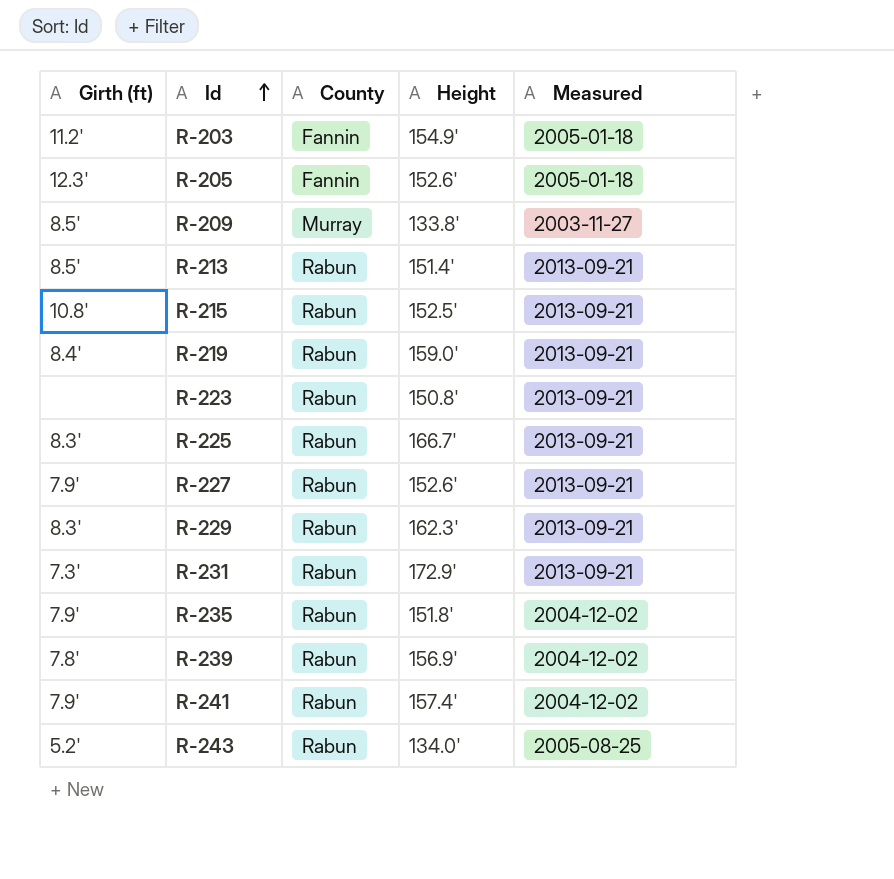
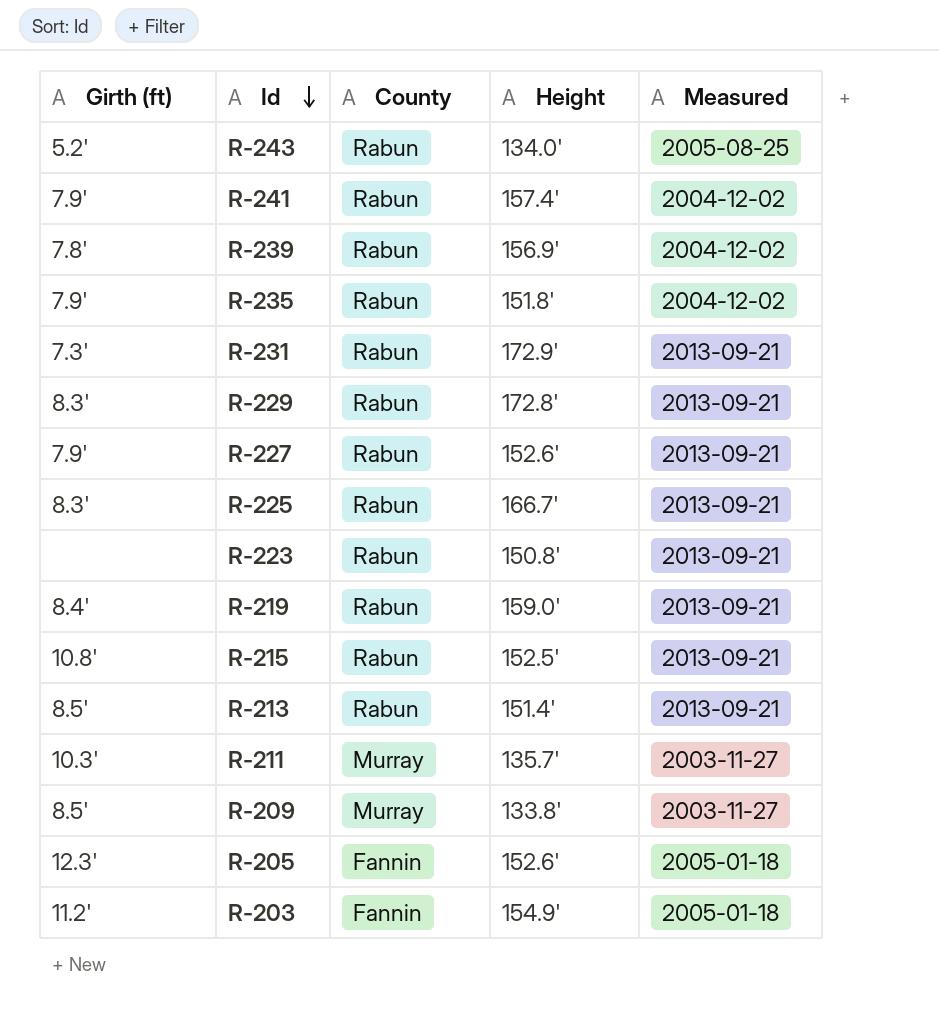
row order: Id ascending -> Id descending
R-229 | Height: 162.3' -> 172.8'
row R-211: none -> 10.3' | Murray | 135.7' | 2003-11-27

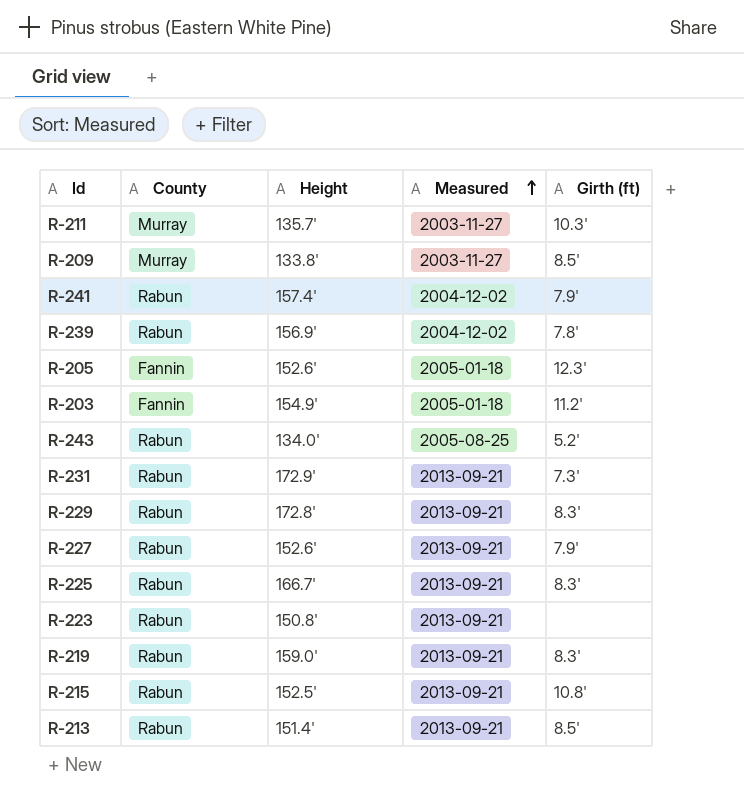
row order: Id descending -> Measured ascending
column Girth (ft) | position: 1 -> 5
row R-235: 7.9' | Rabun | 151.8' | 2004-12-02 -> none
R-219 | Girth (ft): 8.4' -> 8.3'

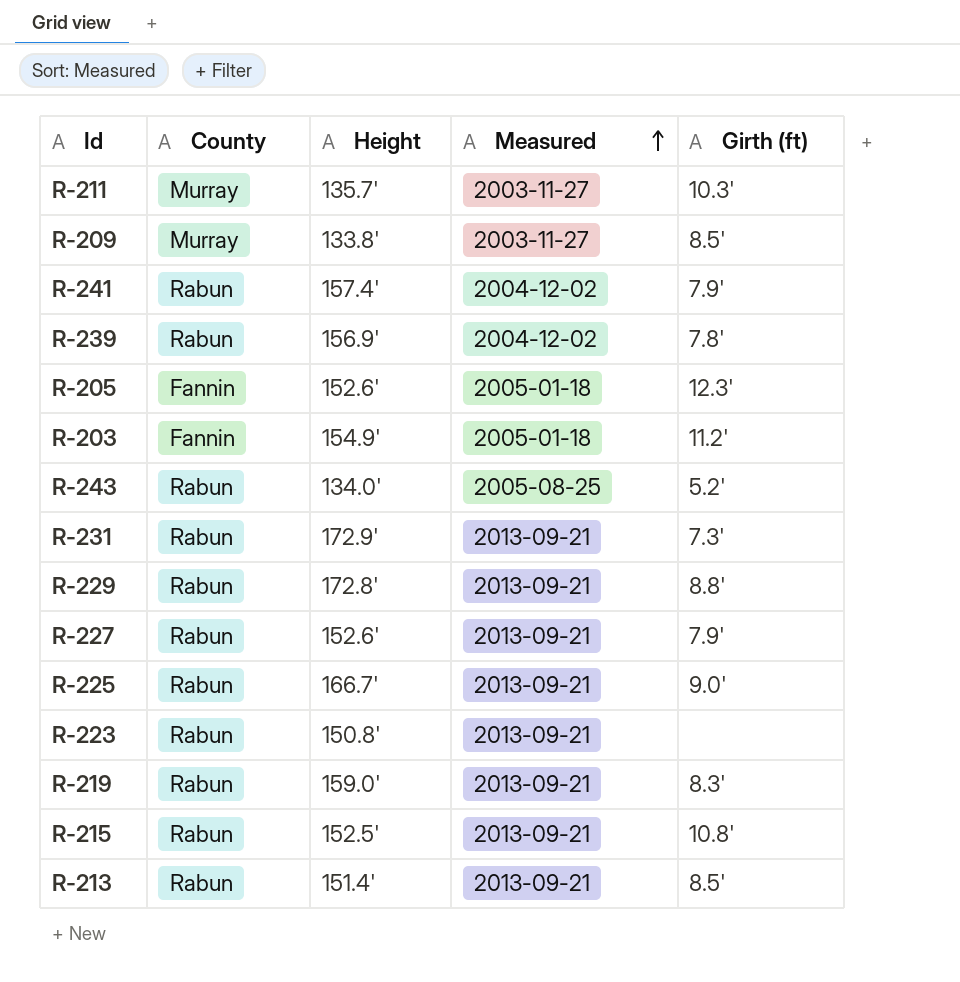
R-229 | Girth (ft): 8.3' -> 8.8'
R-225 | Girth (ft): 8.3' -> 9.0'

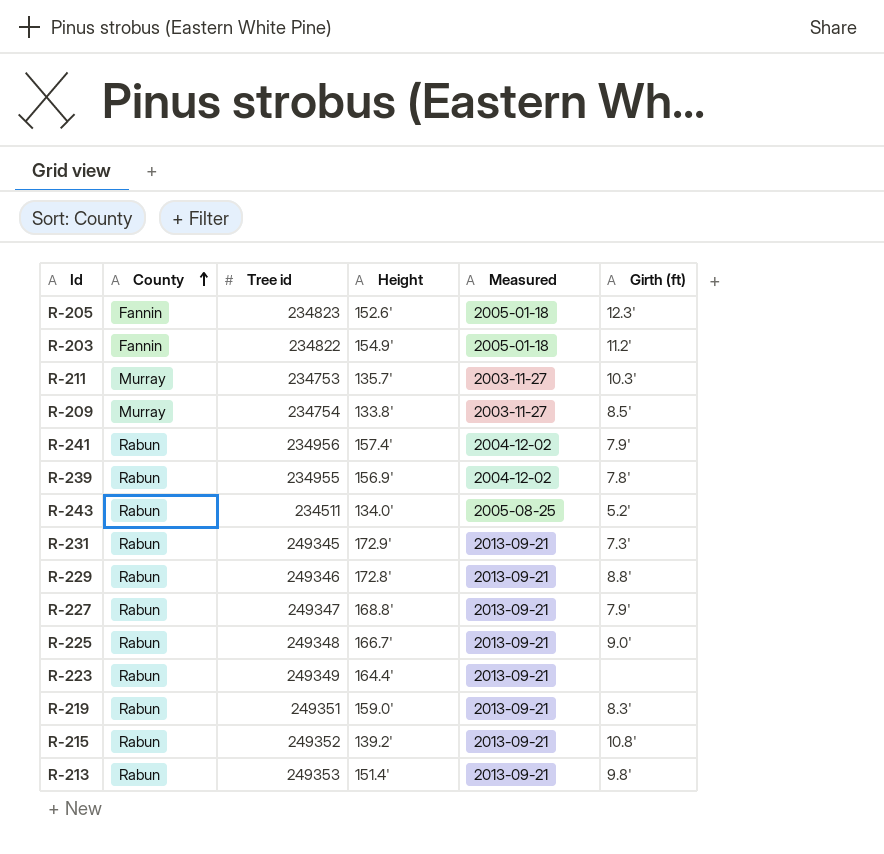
row order: Measured ascending -> County ascending
column Tree id | position: none -> 3
R-227 | Height: 152.6' -> 168.8'
R-223 | Height: 150.8' -> 164.4'
R-215 | Height: 152.5' -> 139.2'
R-213 | Girth (ft): 8.5' -> 9.8'

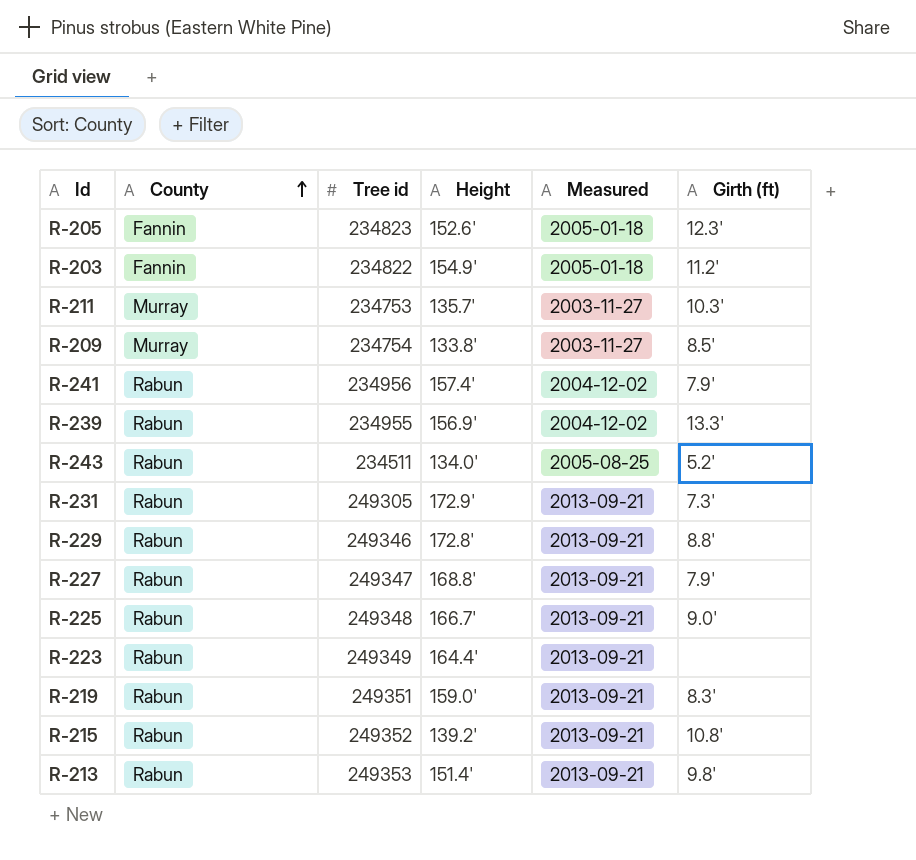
R-239 | Girth (ft): 7.8' -> 13.3'
R-231 | Tree id: 249345 -> 249305

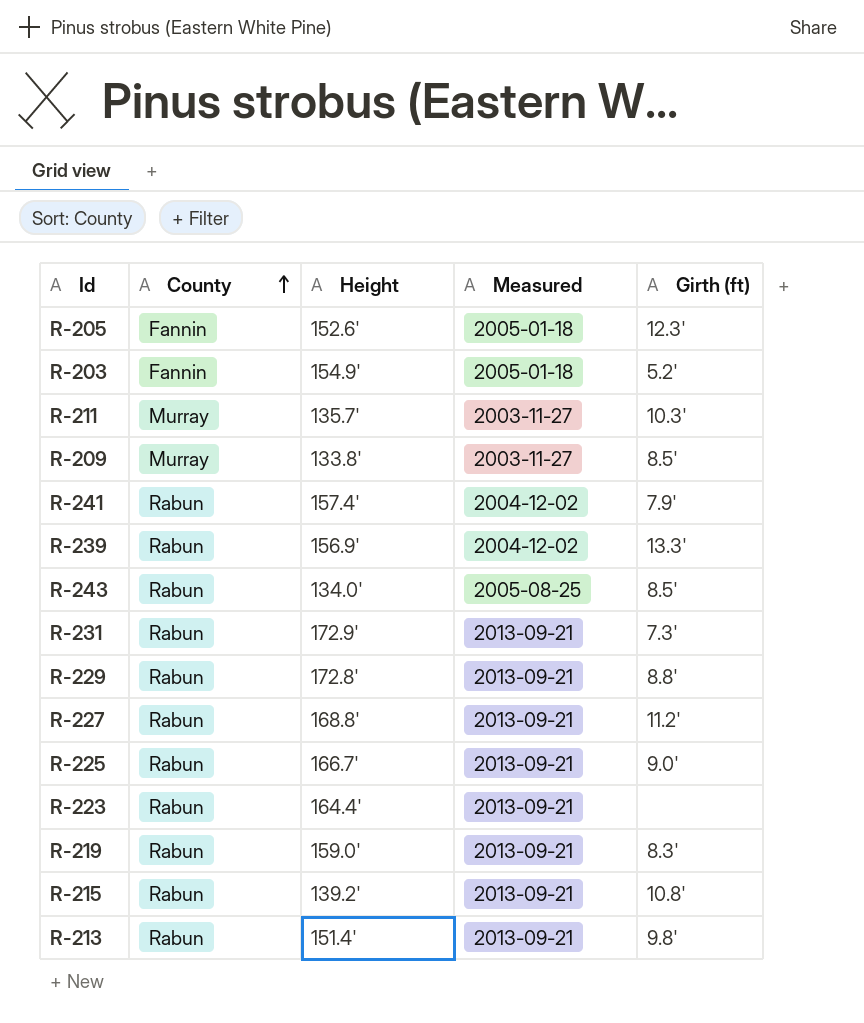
column Tree id | position: 3 -> none
R-203 | Girth (ft): 11.2' -> 5.2'
R-243 | Girth (ft): 5.2' -> 8.5'
R-227 | Girth (ft): 7.9' -> 11.2'

